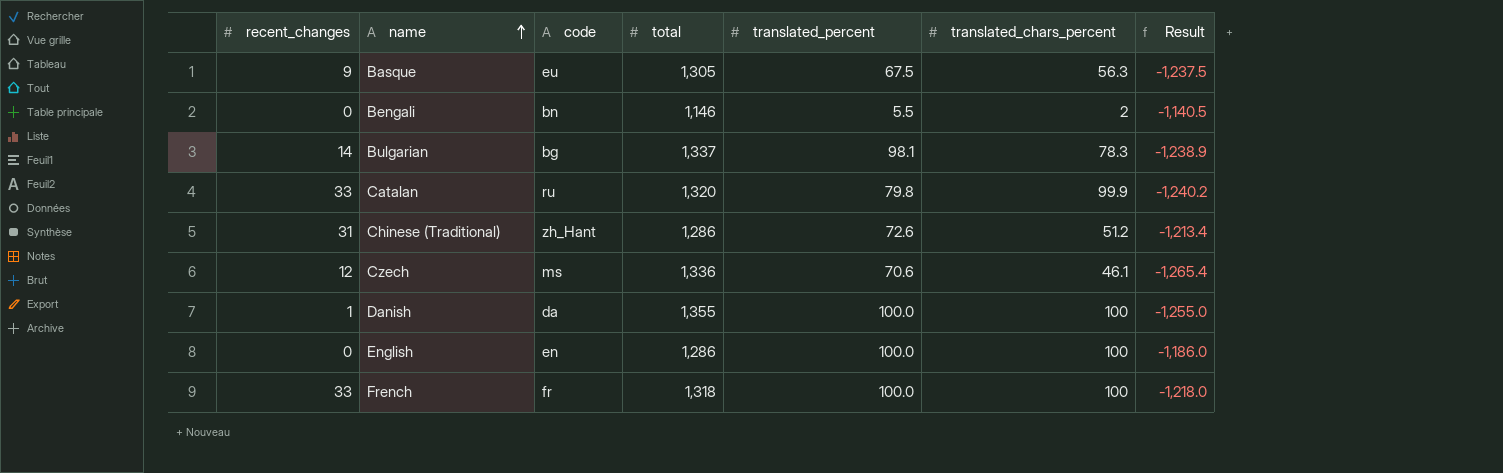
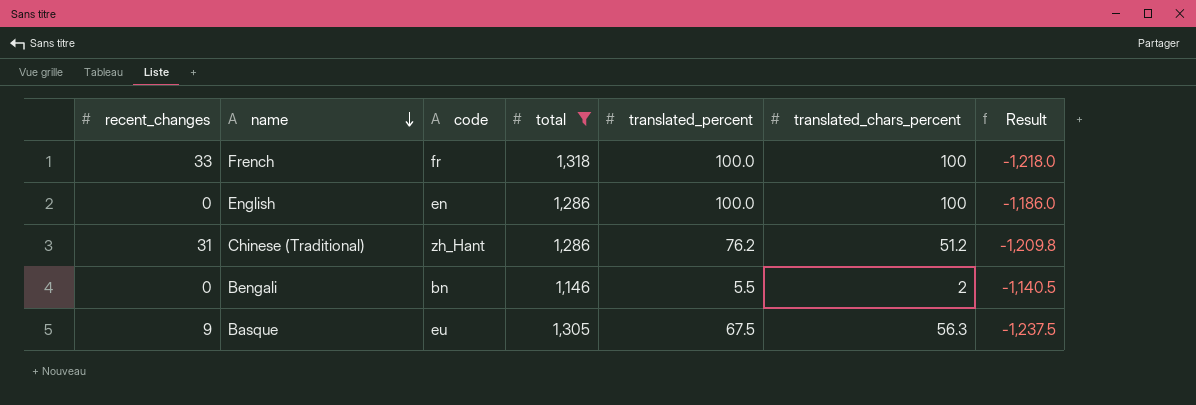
filter: none -> total <= 1,318
row order: name ascending -> name descending
Chinese (Traditional) | translated_percent: 72.6 -> 76.2
Chinese (Traditional) | Result: -1,213.4 -> -1,209.8

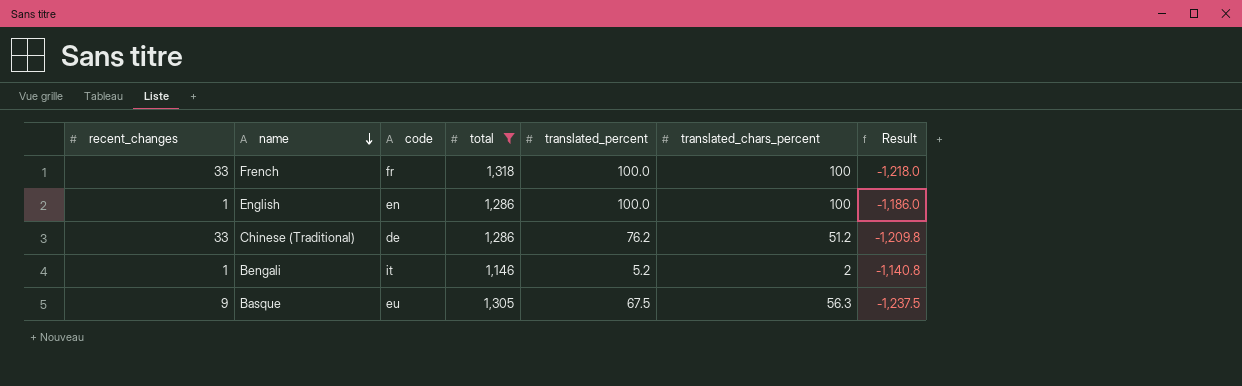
English | recent_changes: 0 -> 1
Chinese (Traditional) | recent_changes: 31 -> 33
Chinese (Traditional) | code: zh_Hant -> de
Bengali | recent_changes: 0 -> 1
Bengali | code: bn -> it
Bengali | translated_percent: 5.5 -> 5.2
Bengali | Result: -1,140.5 -> -1,140.8

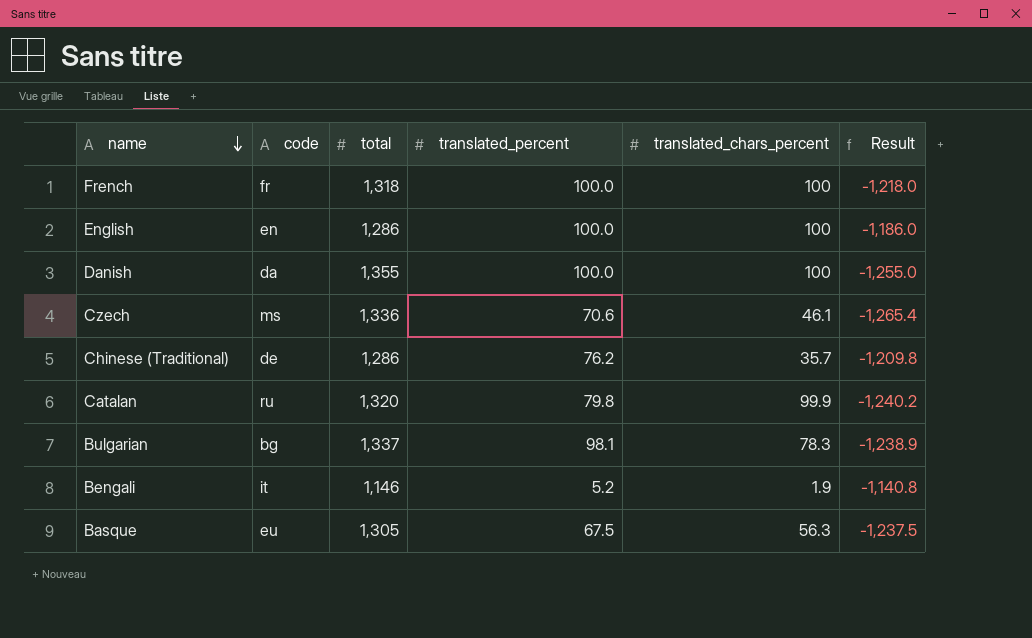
filter: total <= 1,318 -> none
column recent_changes | position: 1 -> none
Chinese (Traditional) | translated_chars_percent: 51.2 -> 35.7
Bengali | translated_chars_percent: 2 -> 1.9

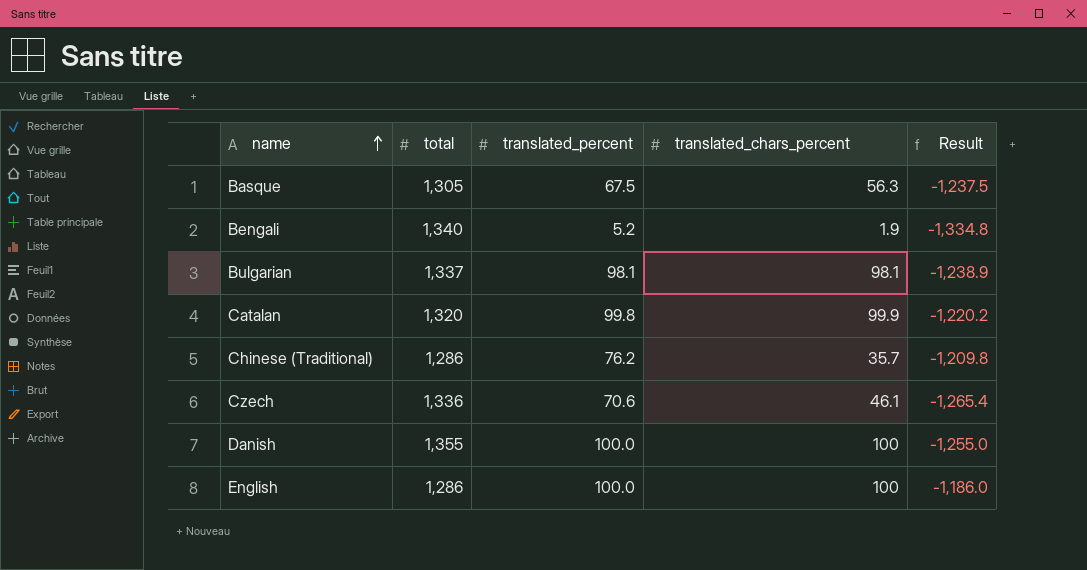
row order: name descending -> name ascending
column code | position: 2 -> none
row French: fr | 1,318 | 100.0 | 100 | -1,218.0 -> none
Bengali | total: 1,146 -> 1,340
Bengali | Result: -1,140.8 -> -1,334.8
Bulgarian | translated_chars_percent: 78.3 -> 98.1
Catalan | translated_percent: 79.8 -> 99.8
Catalan | Result: -1,240.2 -> -1,220.2

